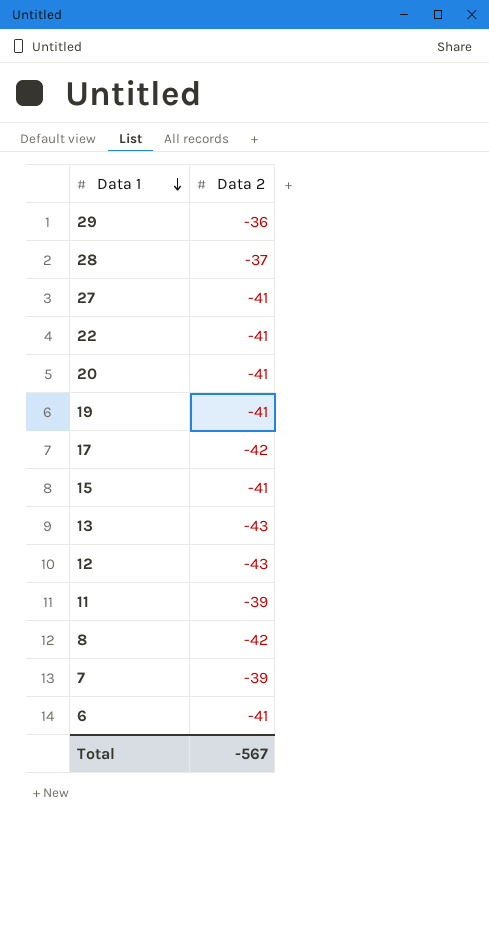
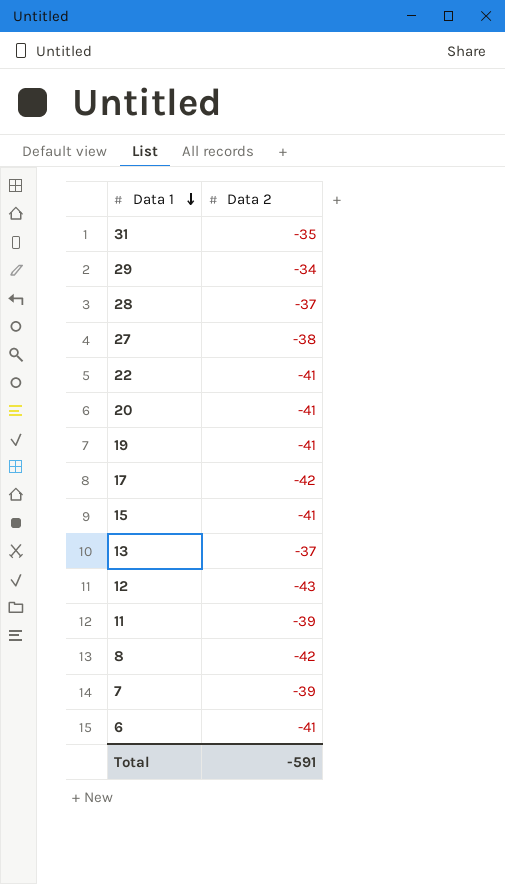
row 31: none -> -35
29 | Data 2: -36 -> -34
27 | Data 2: -41 -> -38
13 | Data 2: -43 -> -37
Total | Data 2: -567 -> -591

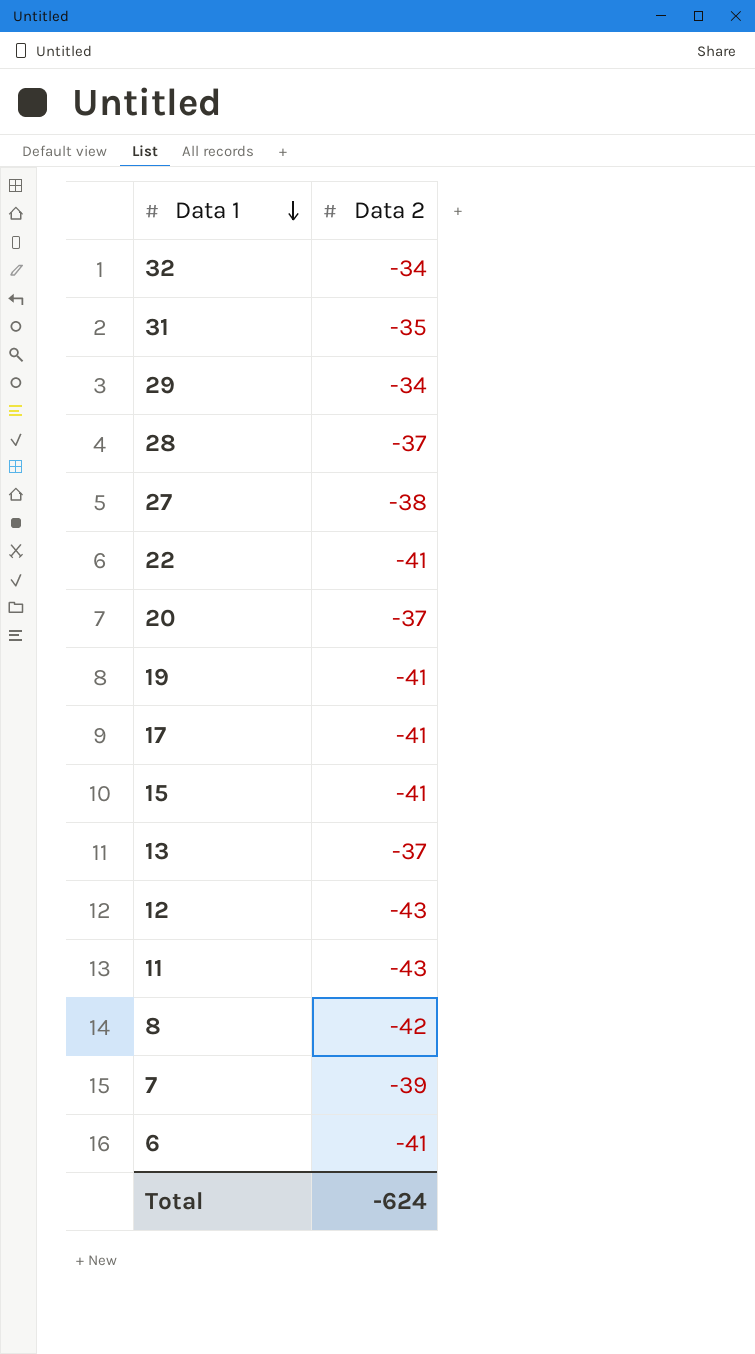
row 32: none -> -34
20 | Data 2: -41 -> -37
17 | Data 2: -42 -> -41
11 | Data 2: -39 -> -43
Total | Data 2: -591 -> -624

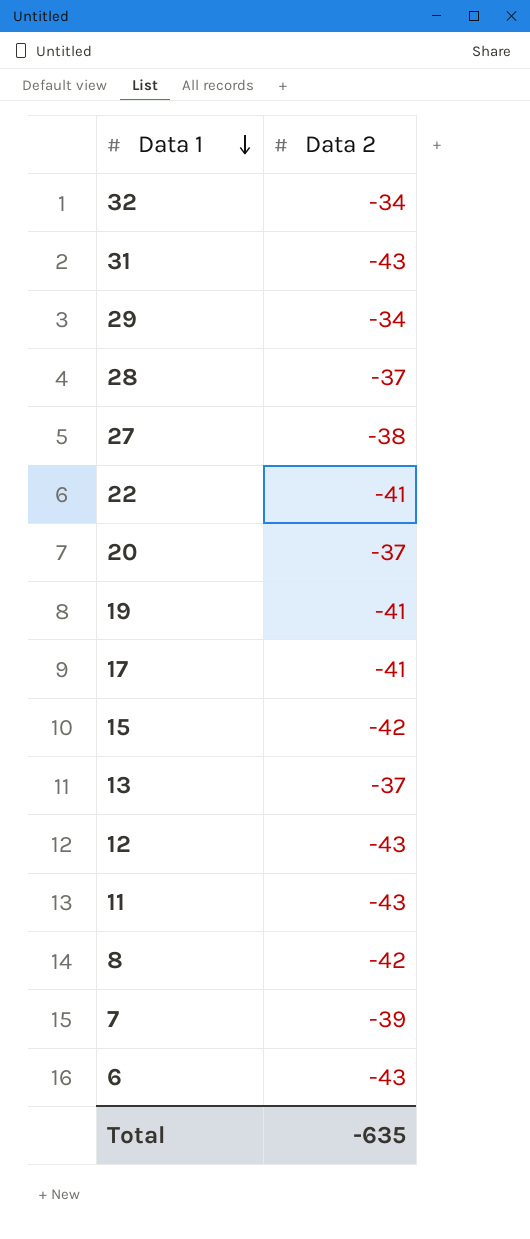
31 | Data 2: -35 -> -43
15 | Data 2: -41 -> -42
6 | Data 2: -41 -> -43
Total | Data 2: -624 -> -635

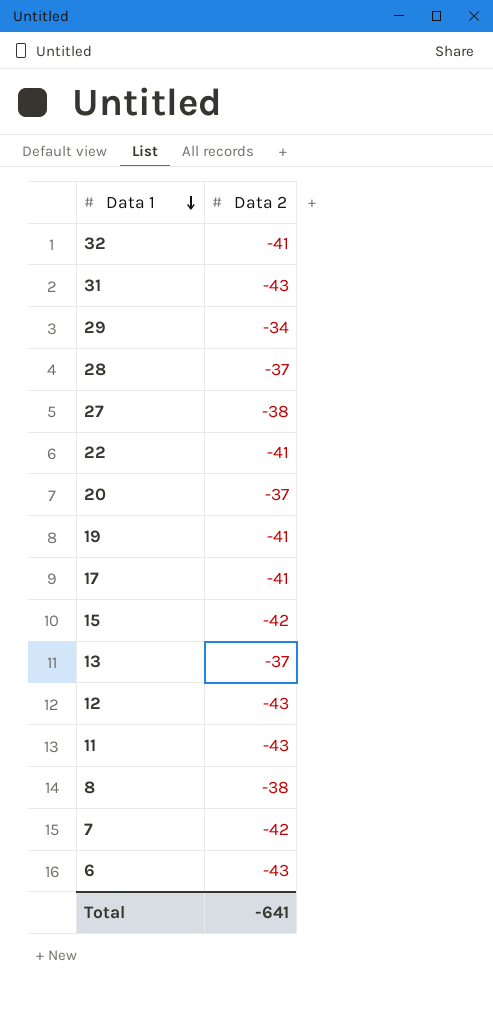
32 | Data 2: -34 -> -41
8 | Data 2: -42 -> -38
7 | Data 2: -39 -> -42
Total | Data 2: -635 -> -641

